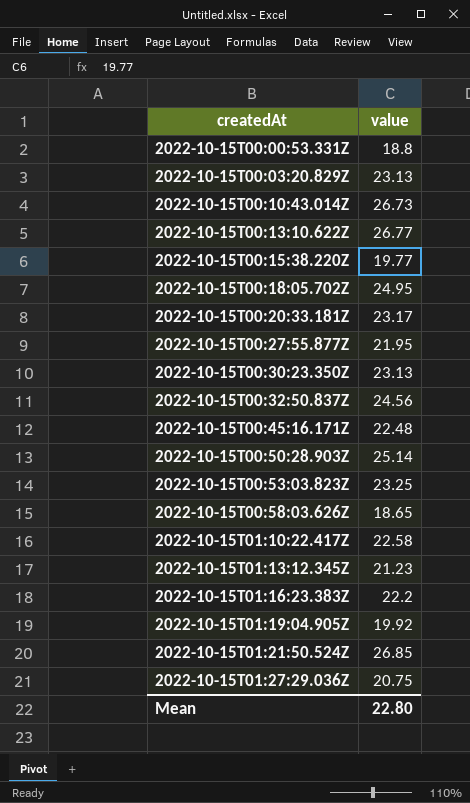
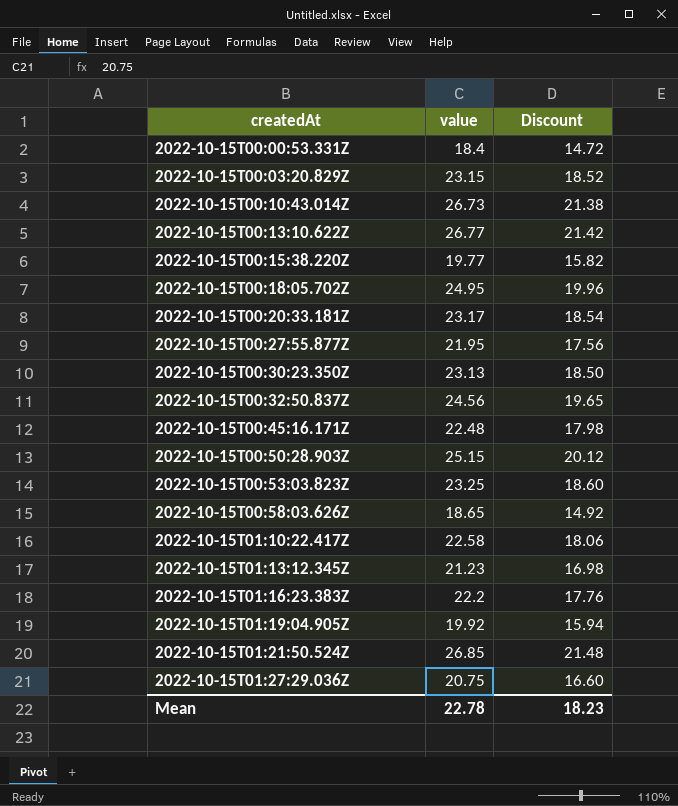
column Discount | formula: none -> [value] * 0.8
2022-10-15T00:00:53.331Z | value: 18.8 -> 18.4
2022-10-15T00:03:20.829Z | value: 23.13 -> 23.15
2022-10-15T00:50:28.903Z | value: 25.14 -> 25.15
Mean | value: 22.80 -> 22.78

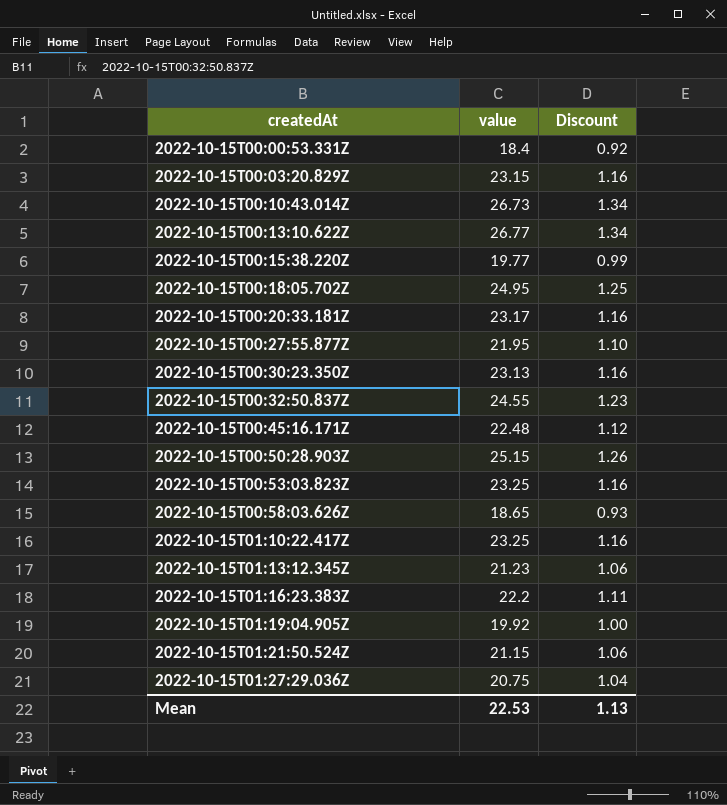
column Discount | formula: [value] * 0.8 -> [value] * 0.05
2022-10-15T00:32:50.837Z | value: 24.56 -> 24.55
2022-10-15T01:10:22.417Z | value: 22.58 -> 23.25
2022-10-15T01:21:50.524Z | value: 26.85 -> 21.15
Mean | value: 22.78 -> 22.53
Mean | Discount: 18.23 -> 1.13

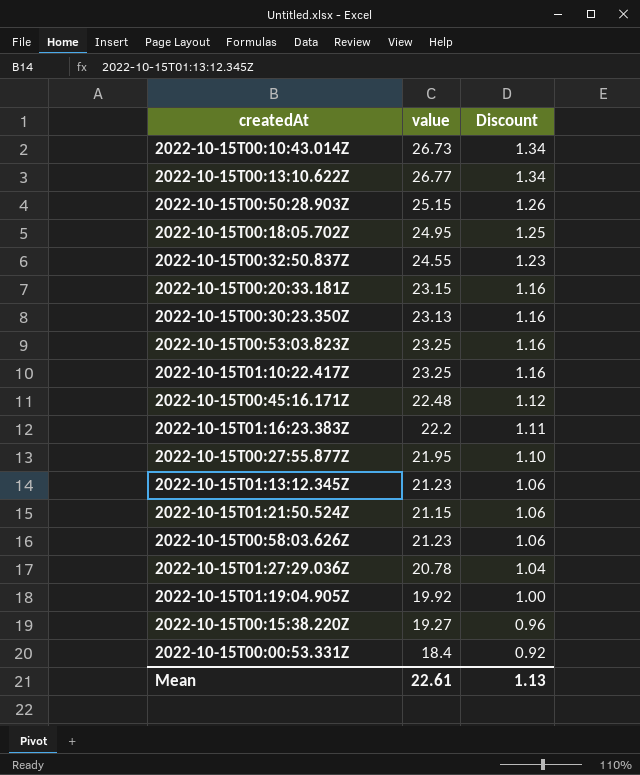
row order: createdAt ascending -> Discount descending
row 2022-10-15T00:03:20.829Z: 23.15 | 1.16 -> none
2022-10-15T00:20:33.181Z | value: 23.17 -> 23.15
2022-10-15T00:58:03.626Z | value: 18.65 -> 21.23
2022-10-15T00:58:03.626Z | Discount: 0.93 -> 1.06
2022-10-15T01:27:29.036Z | value: 20.75 -> 20.78
2022-10-15T00:15:38.220Z | value: 19.77 -> 19.27
2022-10-15T00:15:38.220Z | Discount: 0.99 -> 0.96
Mean | value: 22.53 -> 22.61

